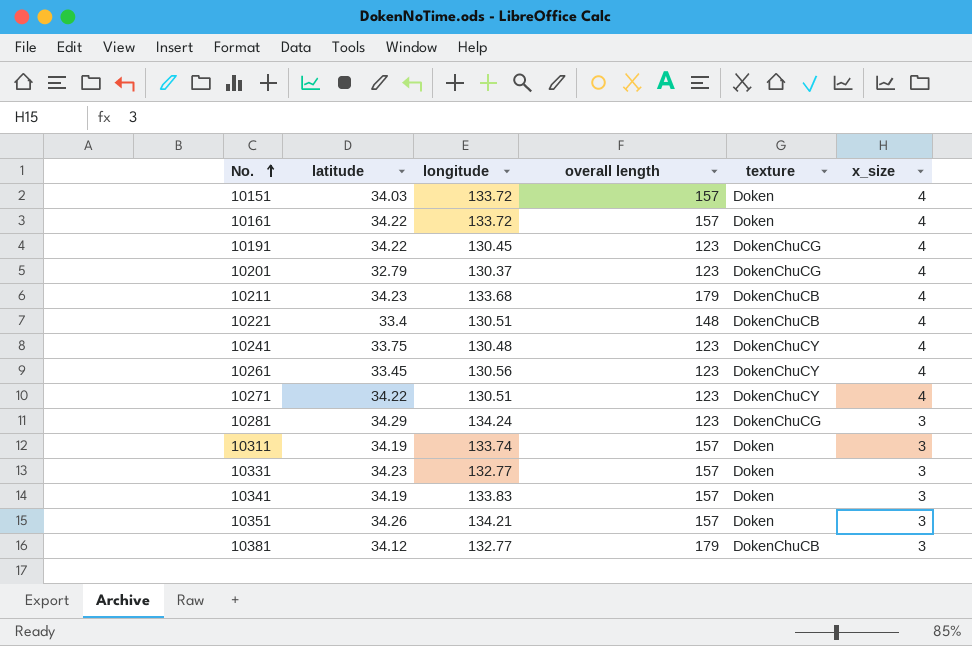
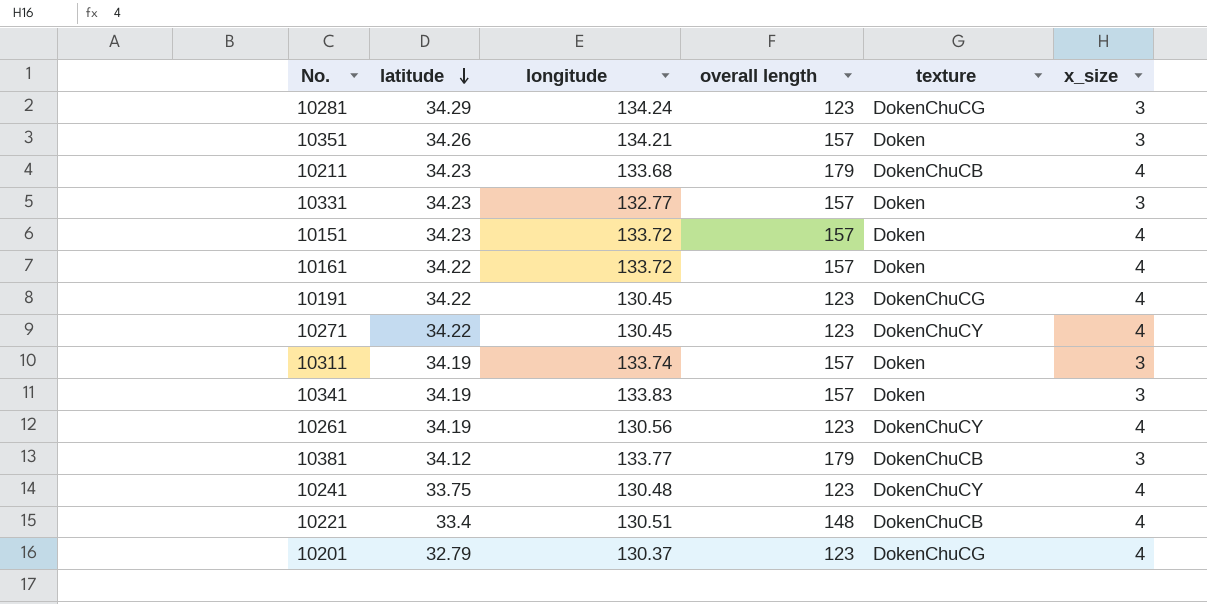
row order: No. ascending -> latitude descending
10151 | latitude: 34.03 -> 34.23
10271 | longitude: 130.51 -> 130.45
10261 | latitude: 33.45 -> 34.19
10381 | longitude: 132.77 -> 133.77

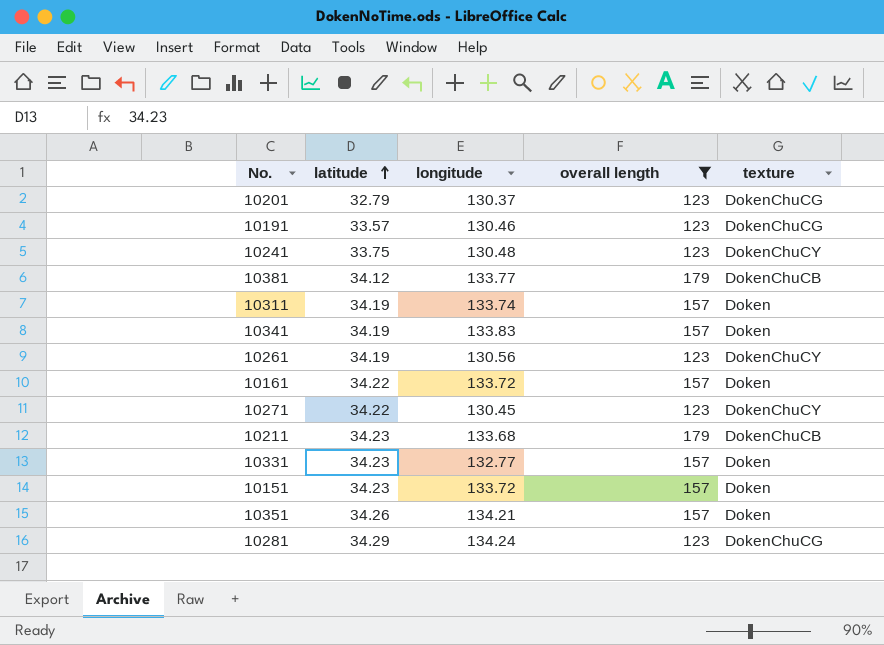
filter: none -> overall length != 148
row order: latitude descending -> latitude ascending
column x_size | position: 6 -> none
10191 | latitude: 34.22 -> 33.57
10191 | longitude: 130.45 -> 130.46

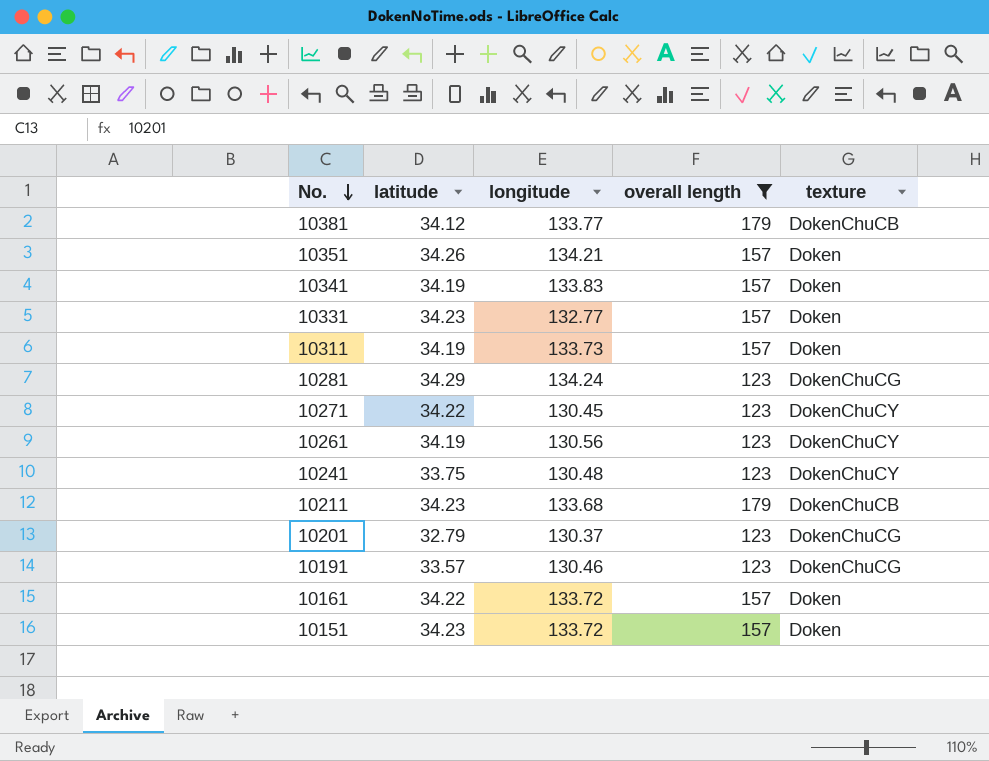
row order: latitude ascending -> No. descending
10311 | longitude: 133.74 -> 133.73

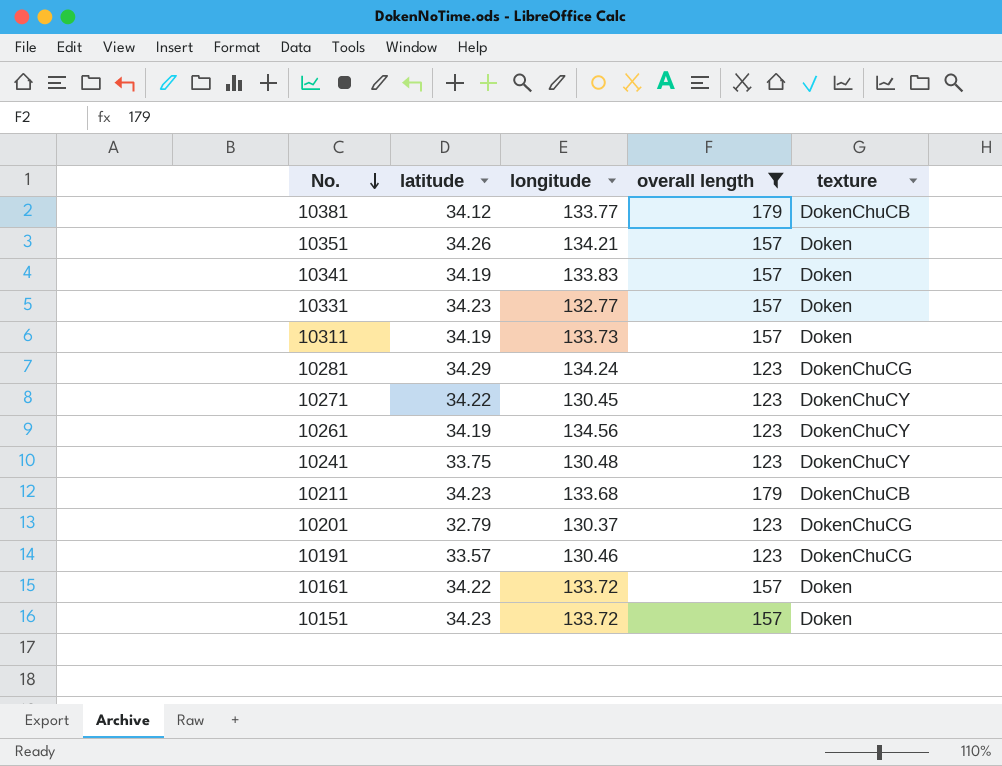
10261 | longitude: 130.56 -> 134.56

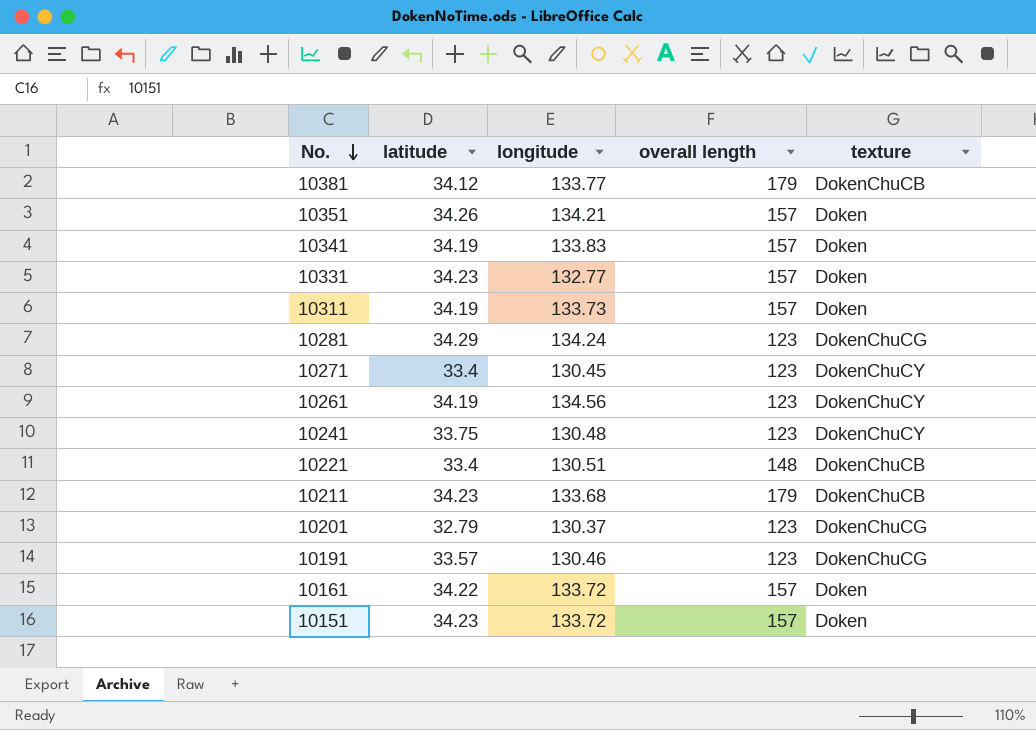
filter: overall length != 148 -> none
10271 | latitude: 34.22 -> 33.4

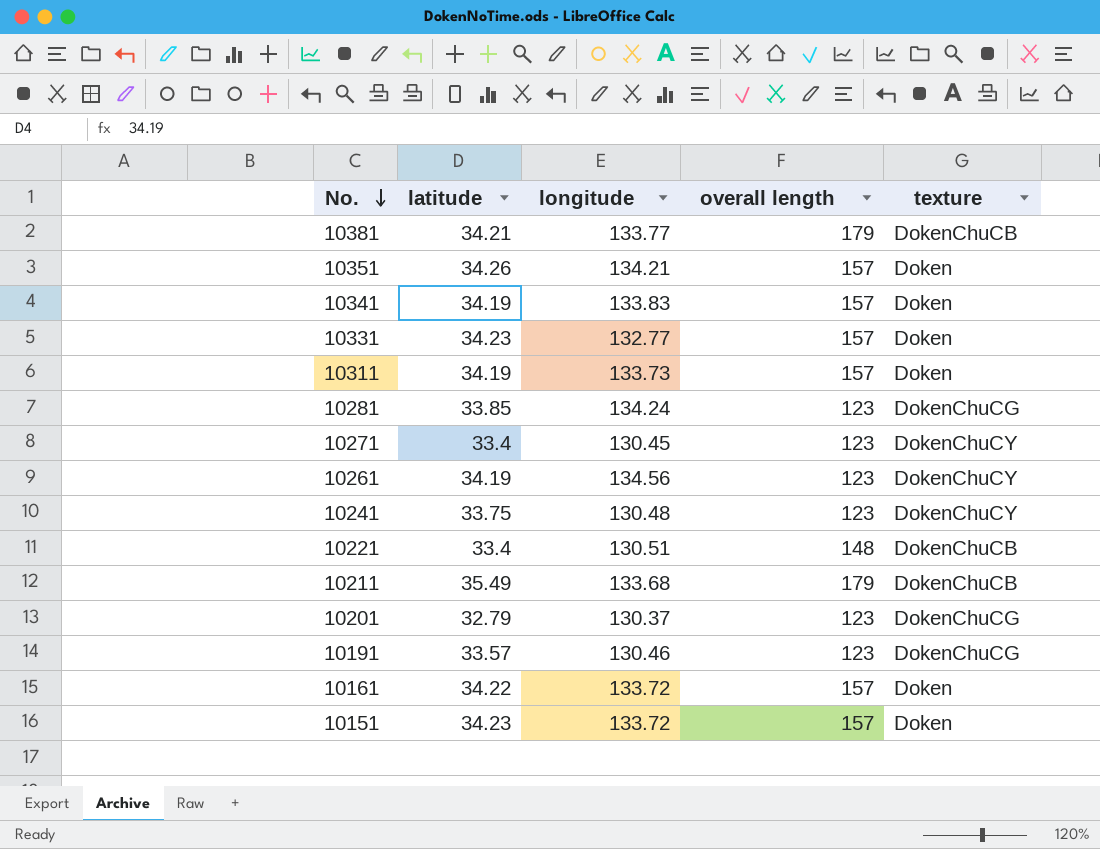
10381 | latitude: 34.12 -> 34.21
10281 | latitude: 34.29 -> 33.85
10211 | latitude: 34.23 -> 35.49

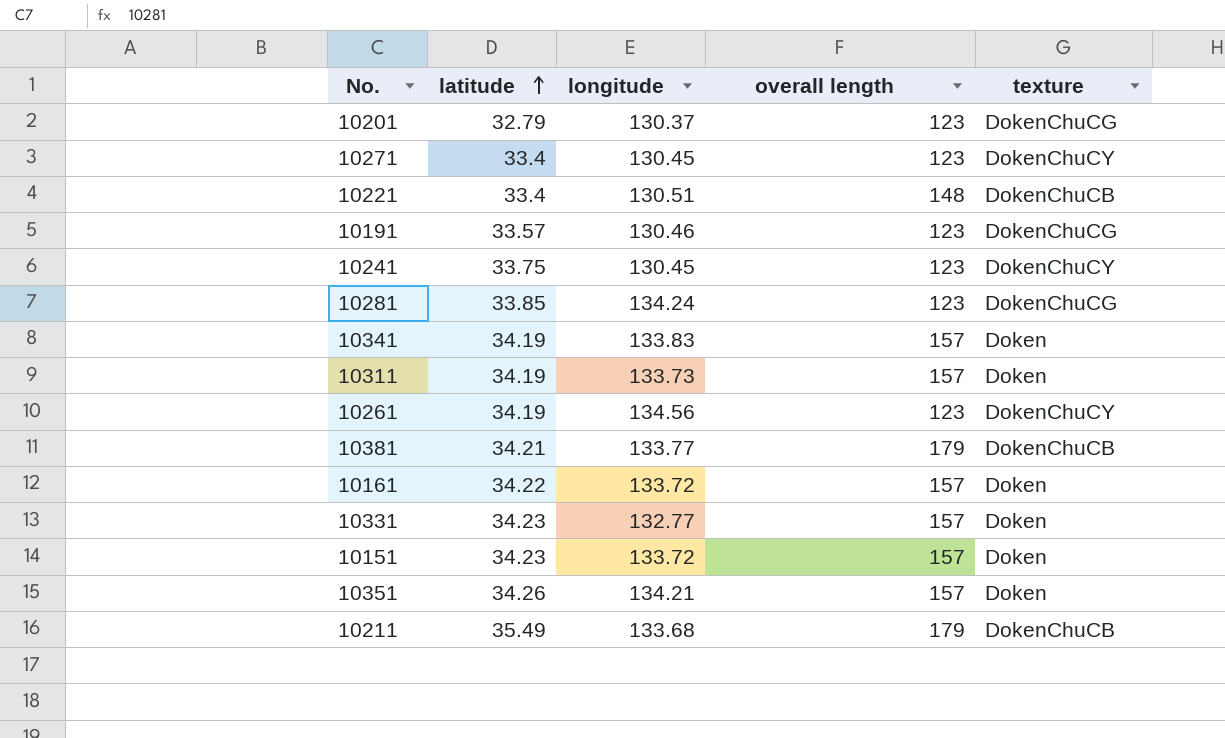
row order: No. descending -> latitude ascending
10241 | longitude: 130.48 -> 130.45

